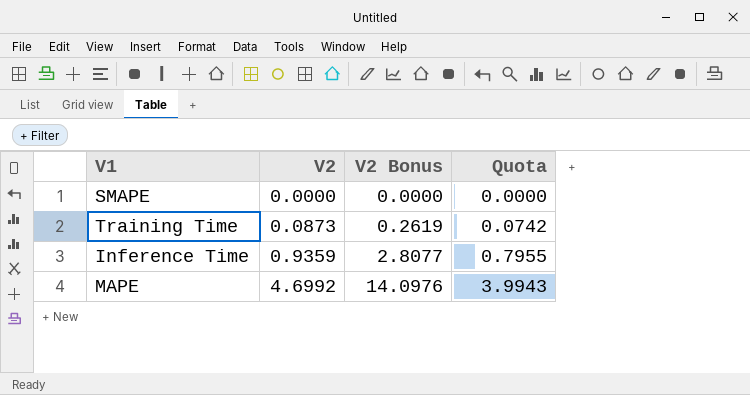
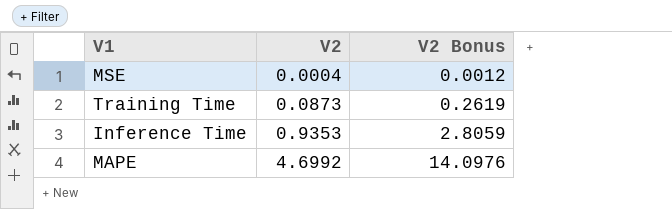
column Quota | formula: [V2] * 0.85 -> none
row SMAPE: 0.0000 | 0.0000 | 0.0000 -> none
row MSE: none -> 0.0004 | 0.0012
Inference Time | V2: 0.9359 -> 0.9353
Inference Time | V2 Bonus: 2.8077 -> 2.8059

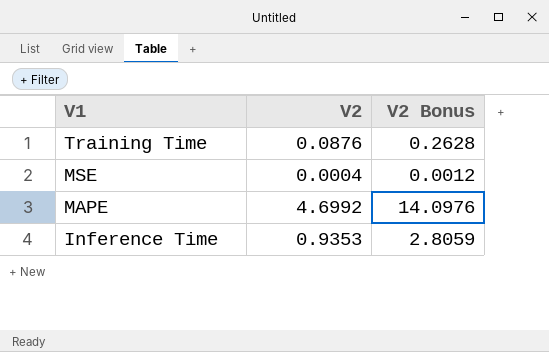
row order: V2 ascending -> V1 descending
Training Time | V2: 0.0873 -> 0.0876
Training Time | V2 Bonus: 0.2619 -> 0.2628

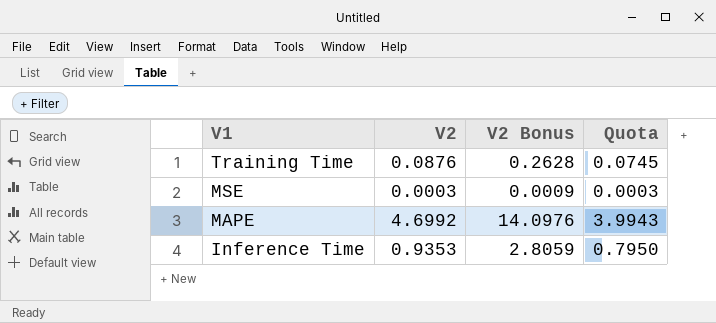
column Quota | formula: none -> [V2] * 0.85
MSE | V2: 0.0004 -> 0.0003
MSE | V2 Bonus: 0.0012 -> 0.0009

